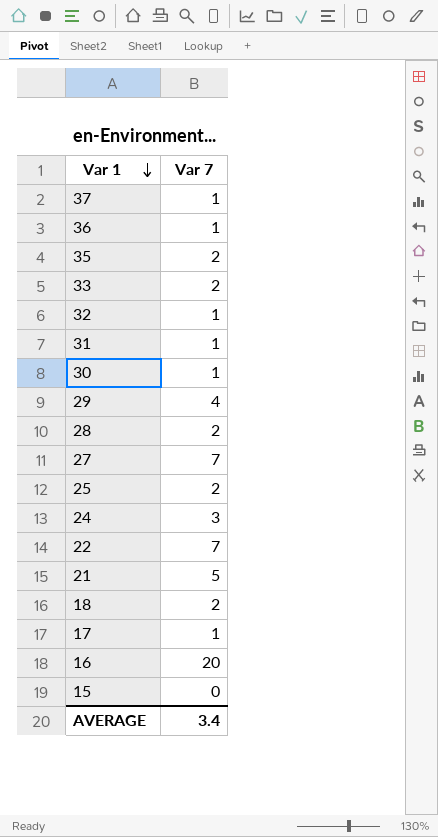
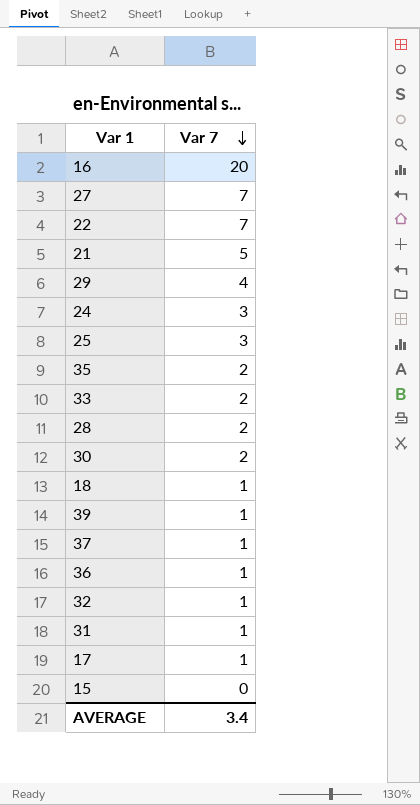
row order: Var 1 descending -> Var 7 descending
25 | Var 7: 2 -> 3
30 | Var 7: 1 -> 2
18 | Var 7: 2 -> 1
row 39: none -> 1

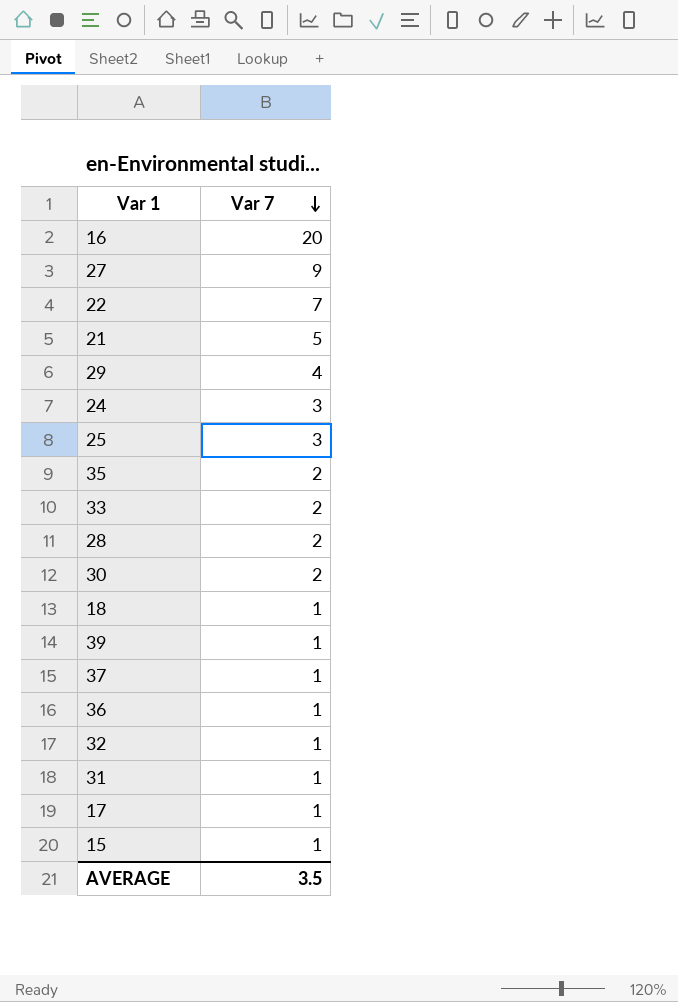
27 | Var 7: 7 -> 9
15 | Var 7: 0 -> 1
AVERAGE | Var 7: 3.4 -> 3.5

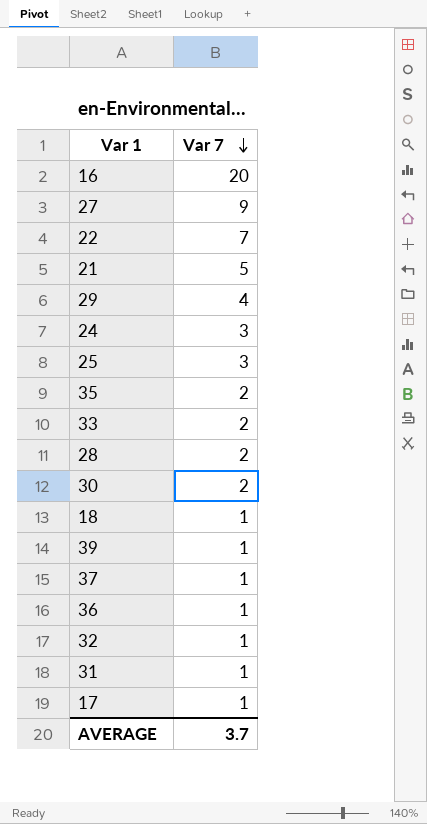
row 15: 1 -> none
AVERAGE | Var 7: 3.5 -> 3.7

